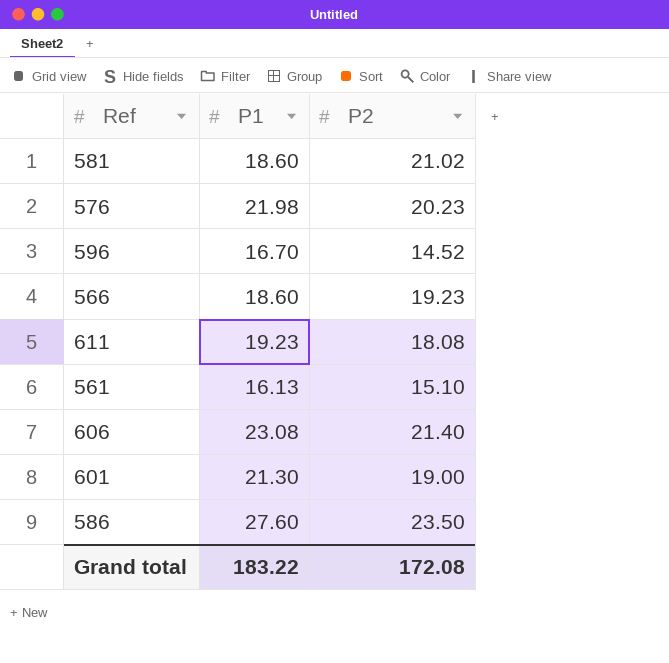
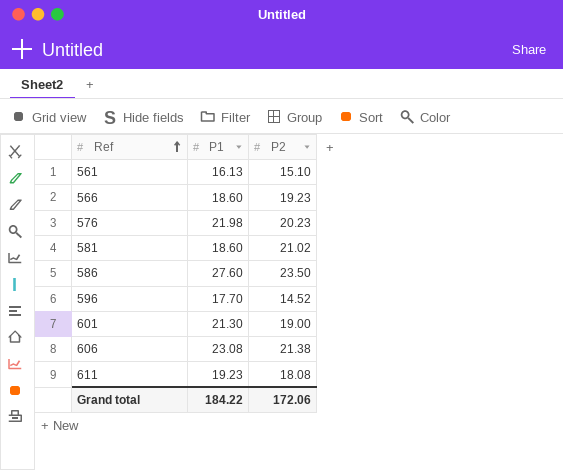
row order: none -> Ref ascending
596 | P1: 16.70 -> 17.70
606 | P2: 21.40 -> 21.38
Grand total | P1: 183.22 -> 184.22
Grand total | P2: 172.08 -> 172.06

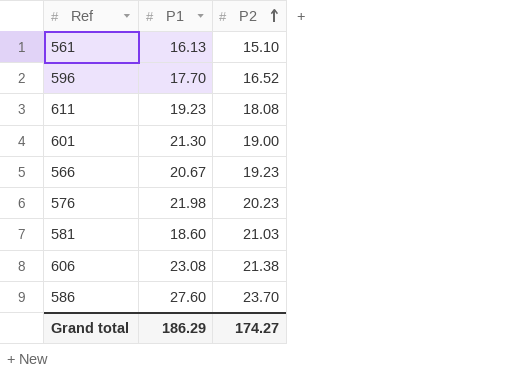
row order: Ref ascending -> P2 ascending
596 | P2: 14.52 -> 16.52
566 | P1: 18.60 -> 20.67
581 | P2: 21.02 -> 21.03
586 | P2: 23.50 -> 23.70
Grand total | P1: 184.22 -> 186.29
Grand total | P2: 172.06 -> 174.27

